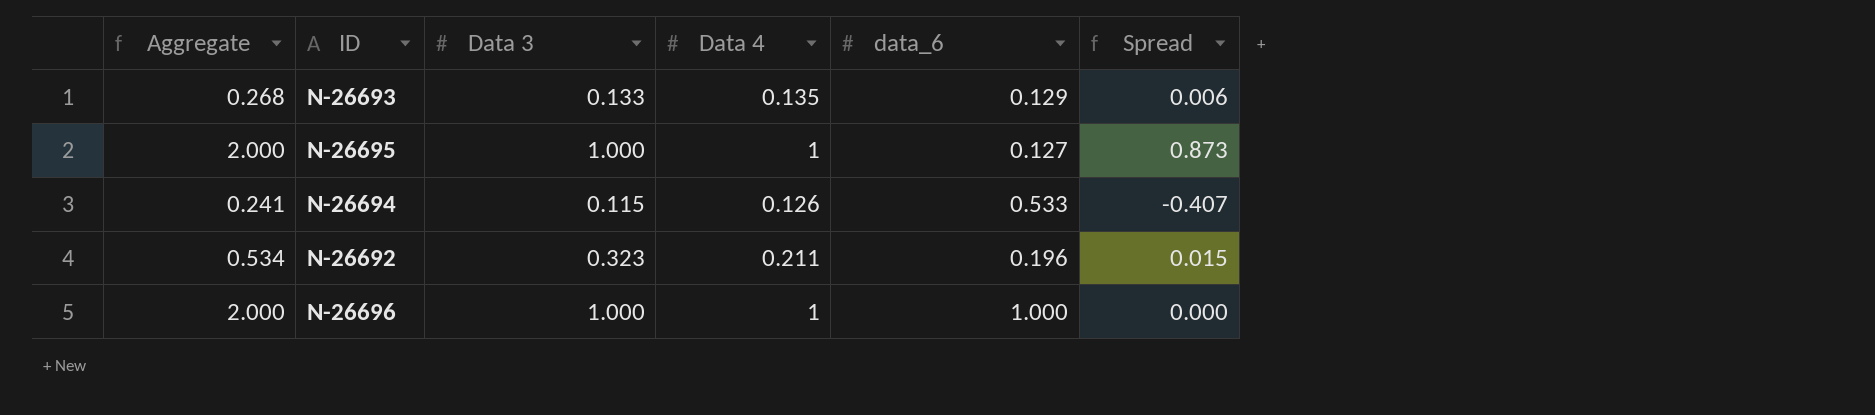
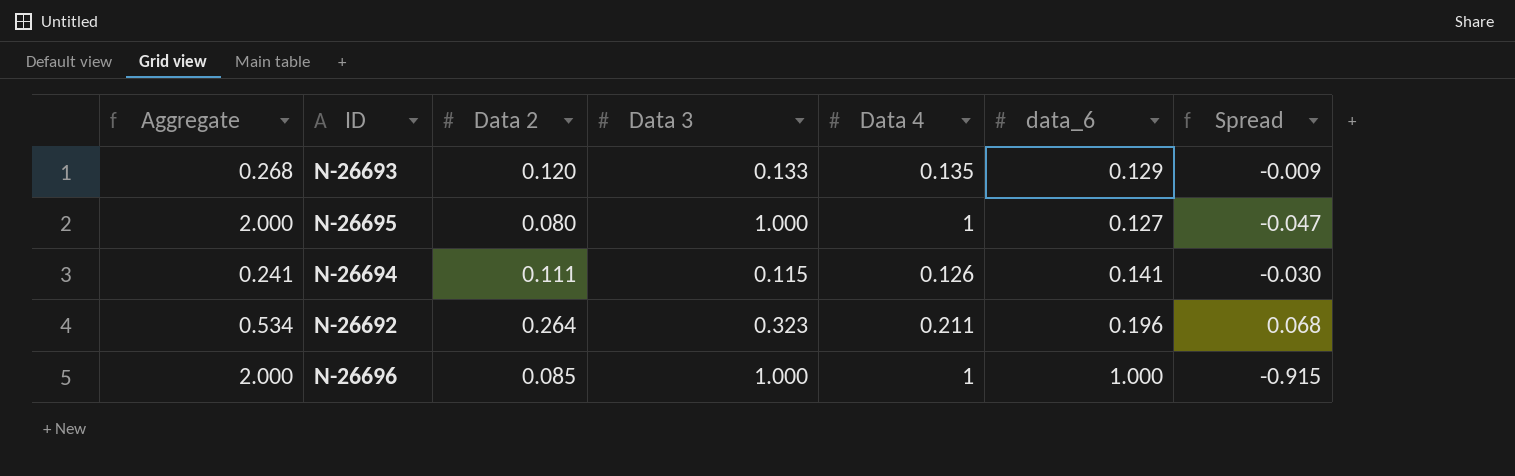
column Data 2 | position: none -> 3
column Spread | formula: [Data 4] - [data_6] -> [Data 2] - [data_6]
N-26694 | data_6: 0.533 -> 0.141

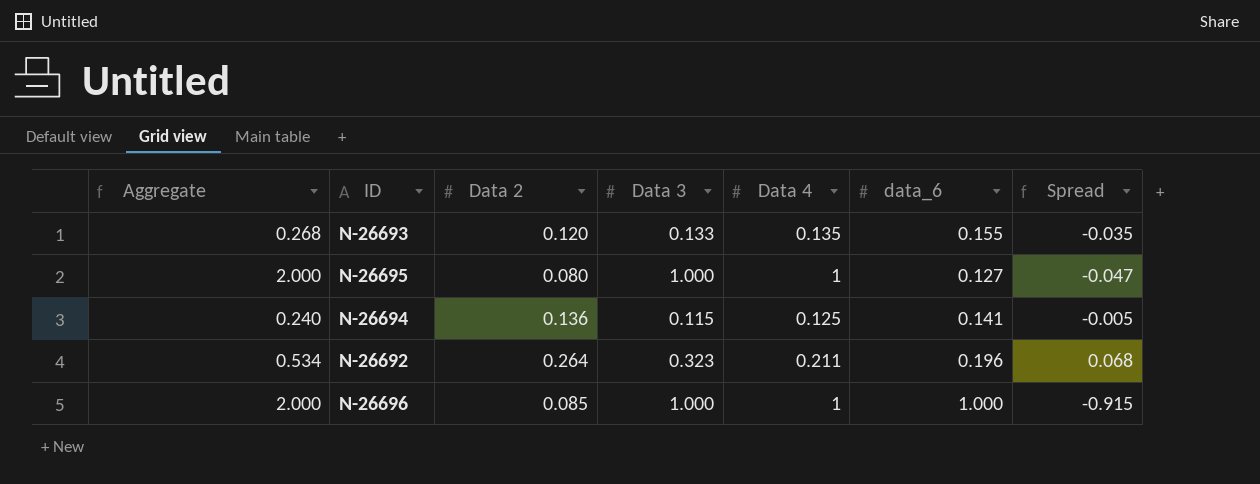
N-26693 | data_6: 0.129 -> 0.155
N-26693 | Spread: -0.009 -> -0.035
N-26694 | Aggregate: 0.241 -> 0.240
N-26694 | Data 2: 0.111 -> 0.136
N-26694 | Data 4: 0.126 -> 0.125
N-26694 | Spread: -0.030 -> -0.005

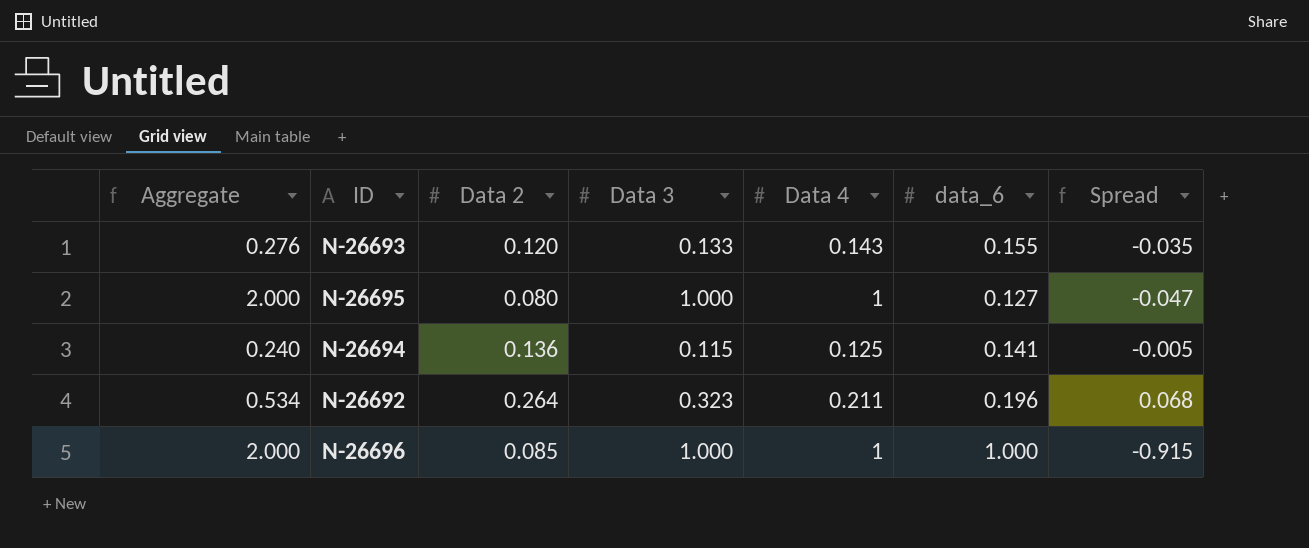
N-26693 | Aggregate: 0.268 -> 0.276
N-26693 | Data 4: 0.135 -> 0.143

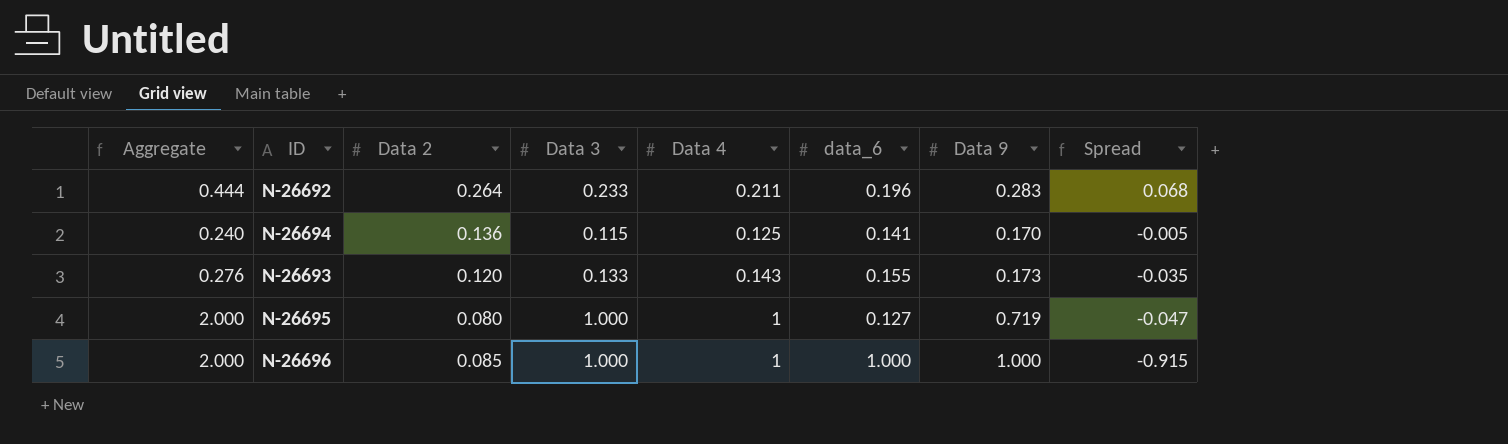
row order: none -> Spread descending
column Data 9 | position: none -> 7
N-26692 | Aggregate: 0.534 -> 0.444
N-26692 | Data 3: 0.323 -> 0.233

